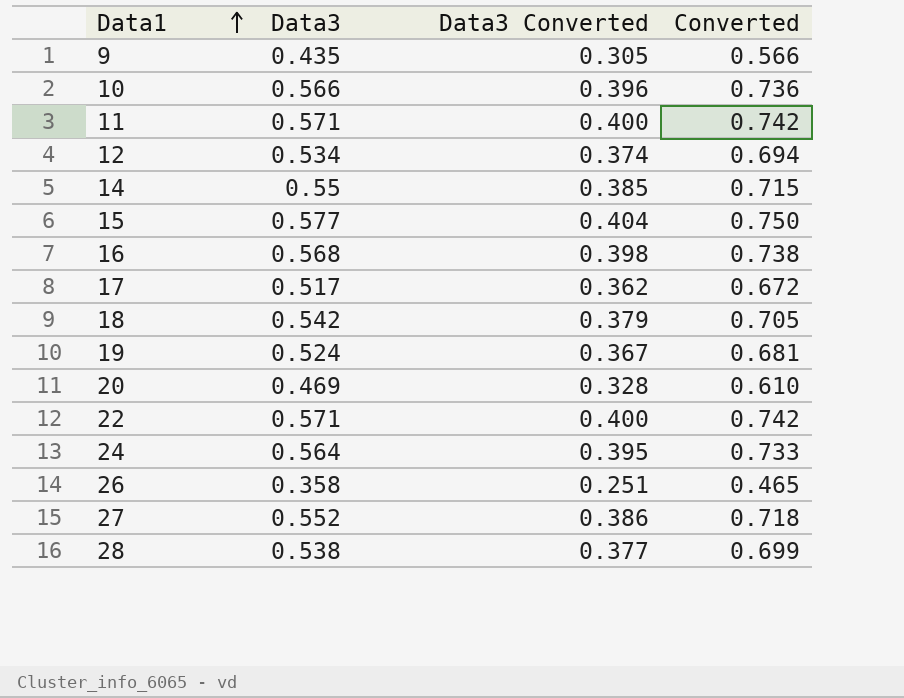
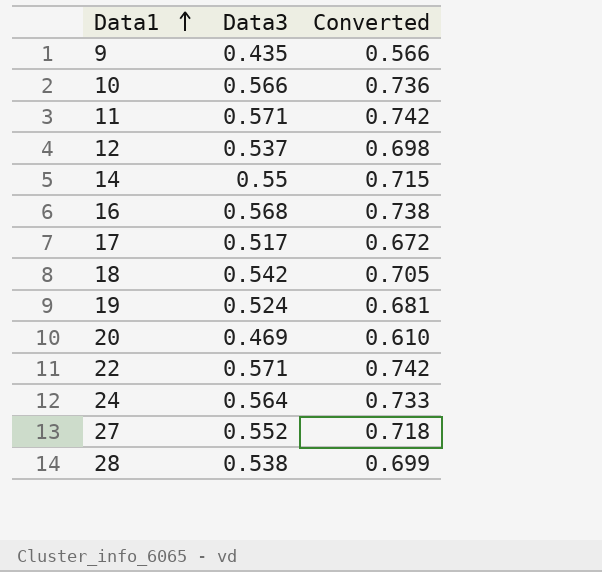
column Data3 Converted | formula: [Data3] * 0.7 -> none
row 15: 0.577 | 0.404 | 0.750 -> none
row 26: 0.358 | 0.251 | 0.465 -> none
12 | Data3: 0.534 -> 0.537
12 | Converted: 0.694 -> 0.698

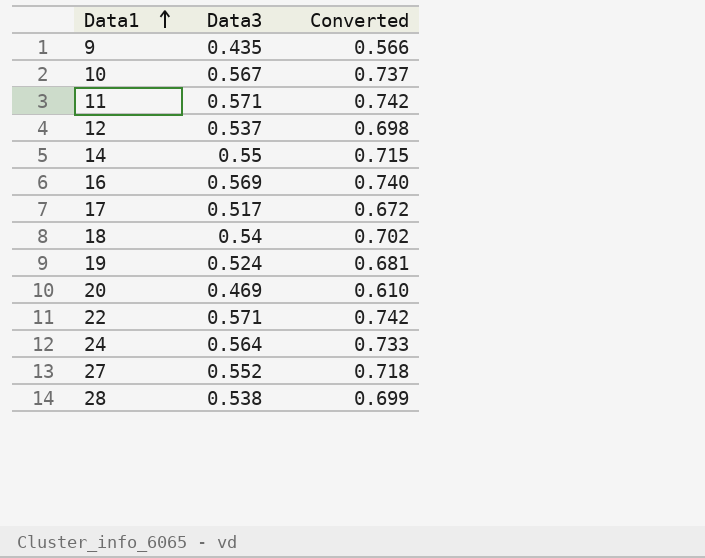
10 | Data3: 0.566 -> 0.567
10 | Converted: 0.736 -> 0.737
16 | Data3: 0.568 -> 0.569
16 | Converted: 0.738 -> 0.740
18 | Data3: 0.542 -> 0.54
18 | Converted: 0.705 -> 0.702

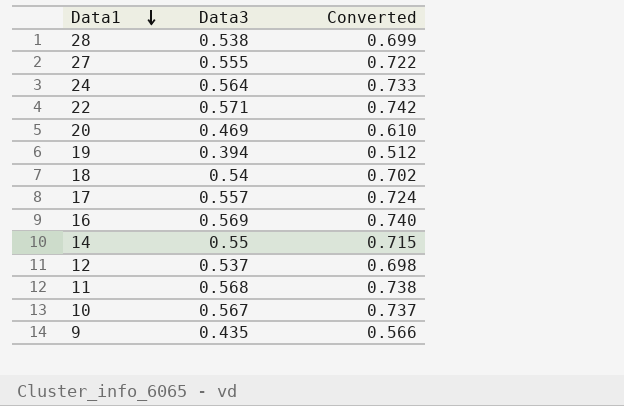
row order: Data1 ascending -> Data1 descending
27 | Data3: 0.552 -> 0.555
27 | Converted: 0.718 -> 0.722
19 | Data3: 0.524 -> 0.394
19 | Converted: 0.681 -> 0.512
17 | Data3: 0.517 -> 0.557
17 | Converted: 0.672 -> 0.724
11 | Data3: 0.571 -> 0.568
11 | Converted: 0.742 -> 0.738

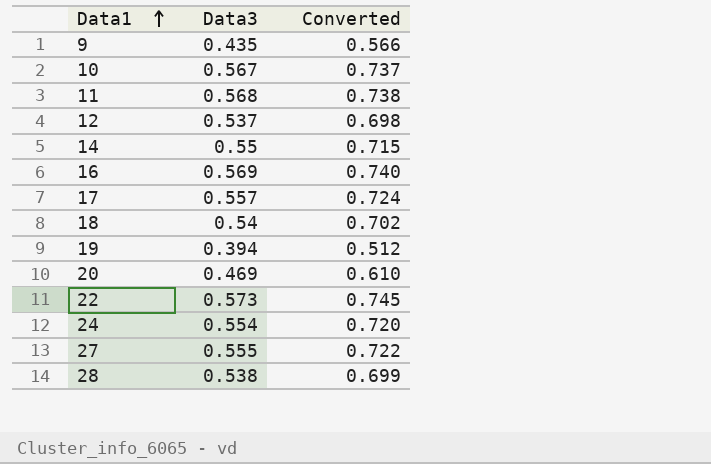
row order: Data1 descending -> Data1 ascending
22 | Data3: 0.571 -> 0.573
22 | Converted: 0.742 -> 0.745
24 | Data3: 0.564 -> 0.554
24 | Converted: 0.733 -> 0.720

